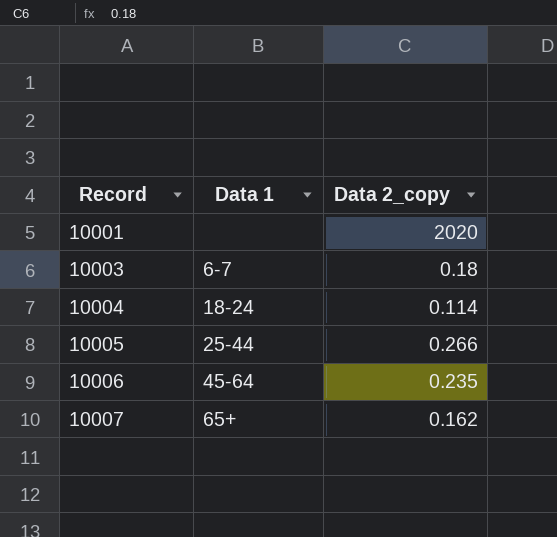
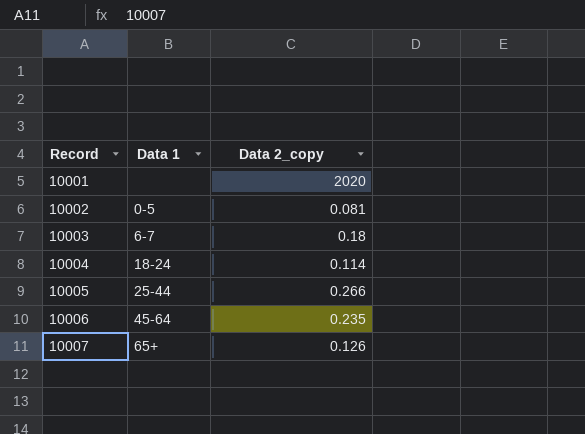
row 10002: none -> 0-5 | 0.081
10007 | Data 2_copy: 0.162 -> 0.126

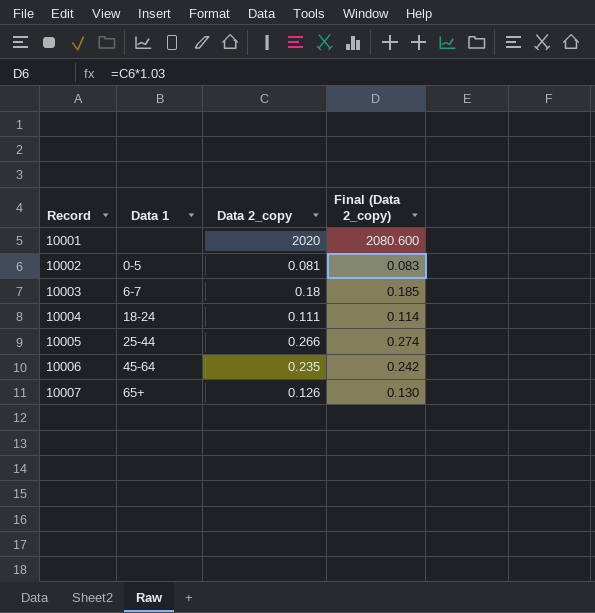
column Final (Data 2_copy) | formula: none -> [Data 2_copy] * 1.03
10004 | Data 2_copy: 0.114 -> 0.111

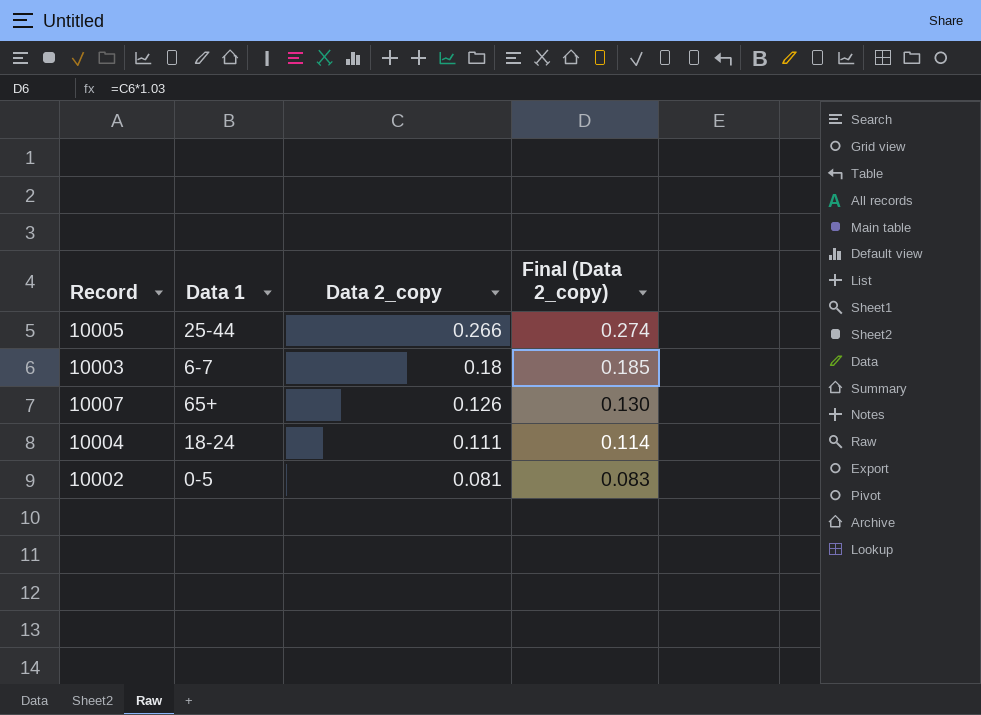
row order: Record ascending -> Data 2_copy descending
row 10001: none | 2020 | 2080.600 -> none
row 10006: 45-64 | 0.235 | 0.242 -> none

